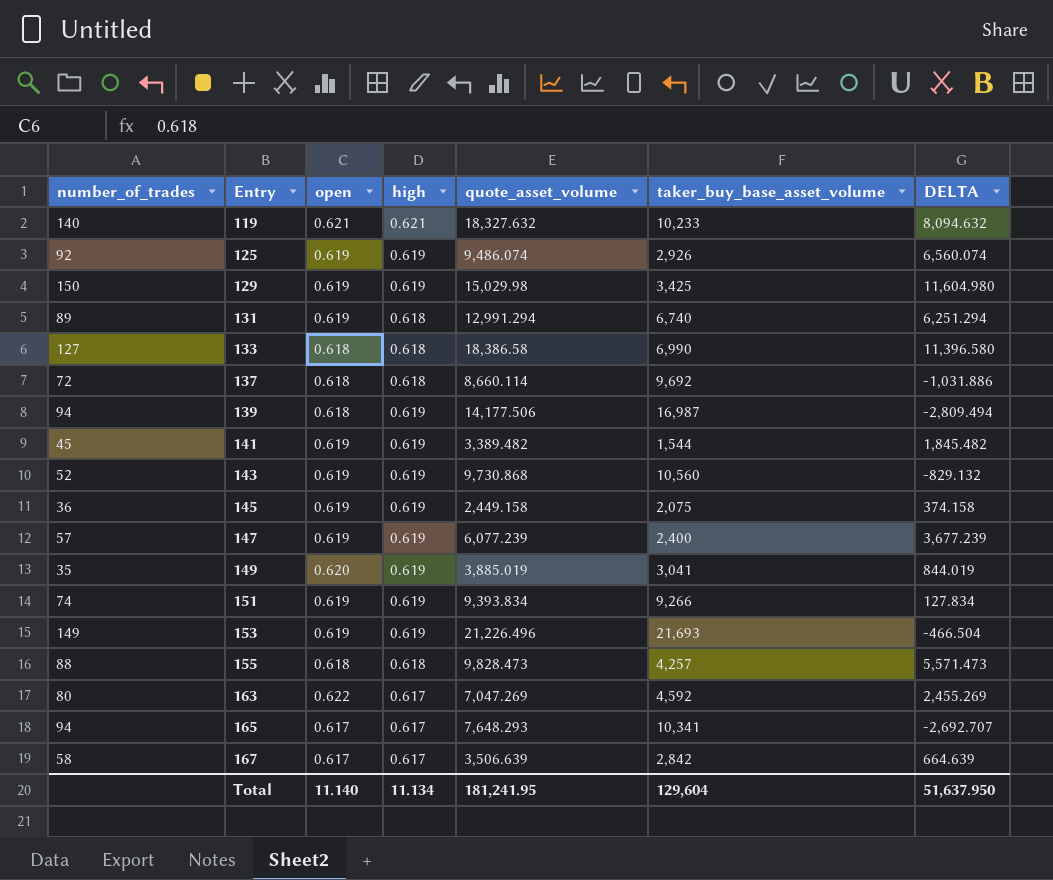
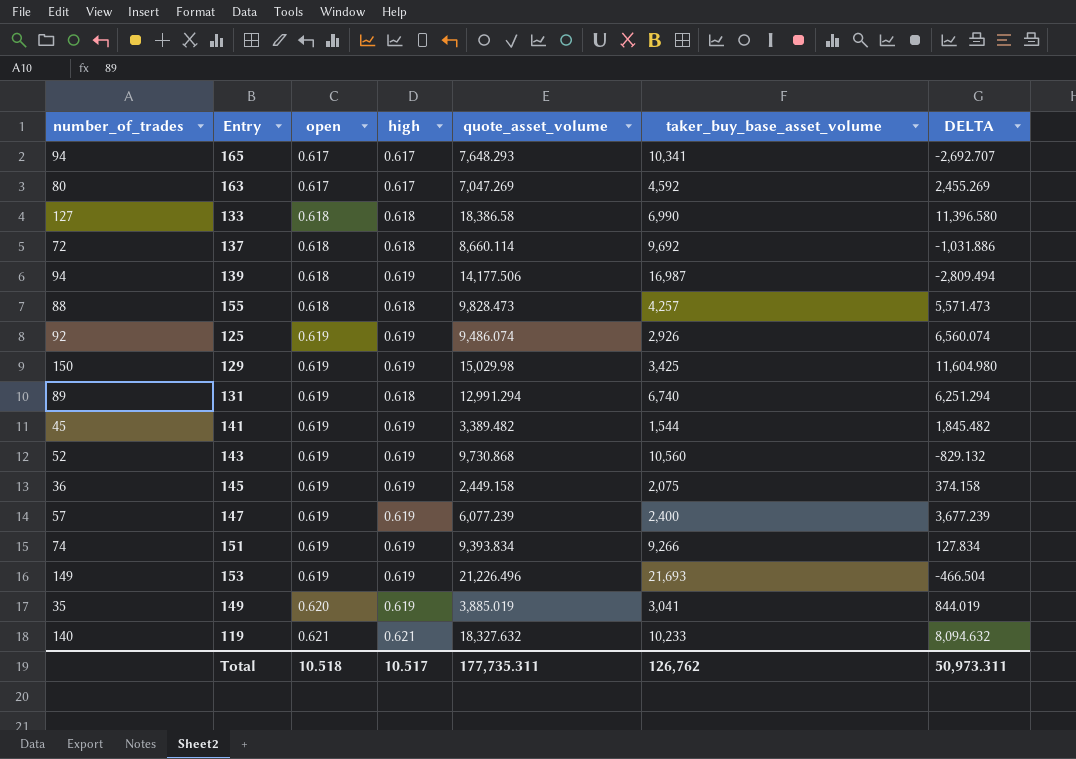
row order: Entry ascending -> open ascending
row 167: 58 | 0.617 | 0.617 | 3,506.639 | 2,842 | 664.639 -> none
163 | open: 0.622 -> 0.617
Total | open: 11.140 -> 10.518
Total | high: 11.134 -> 10.517
Total | quote_asset_volume: 181,241.95 -> 177,735.311
Total | taker_buy_base_asset_volume: 129,604 -> 126,762
Total | DELTA: 51,637.950 -> 50,973.311

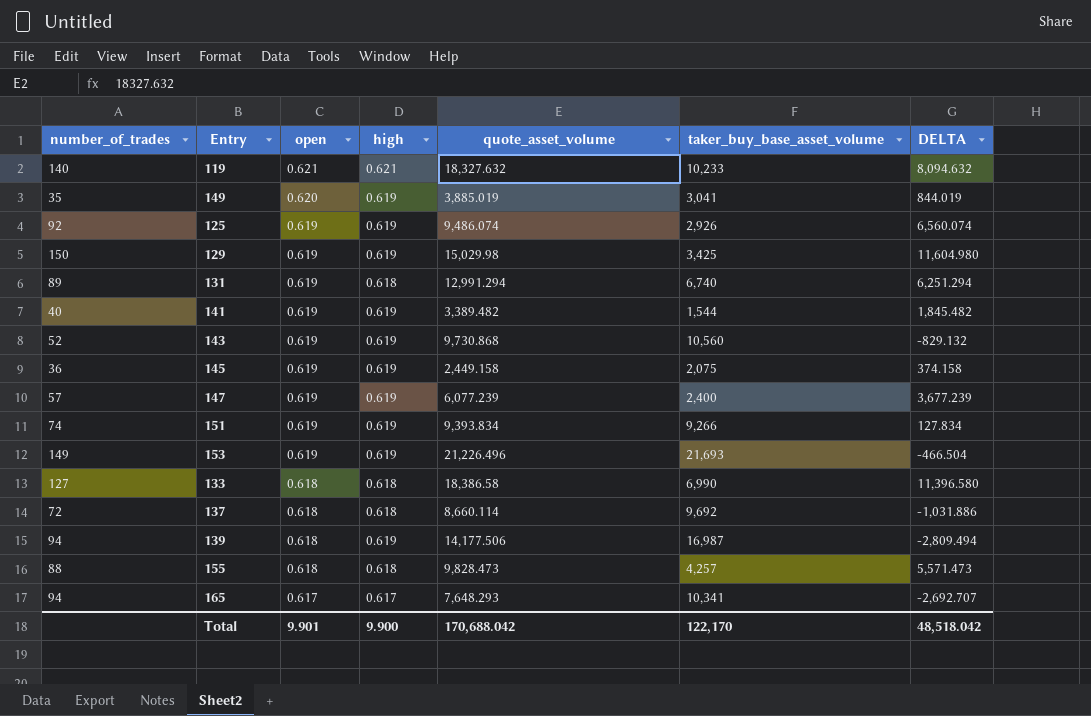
row order: open ascending -> open descending
row 163: 80 | 0.617 | 0.617 | 7,047.269 | 4,592 | 2,455.269 -> none
141 | number_of_trades: 45 -> 40
Total | open: 10.518 -> 9.901
Total | high: 10.517 -> 9.900
Total | quote_asset_volume: 177,735.311 -> 170,688.042
Total | taker_buy_base_asset_volume: 126,762 -> 122,170
Total | DELTA: 50,973.311 -> 48,518.042

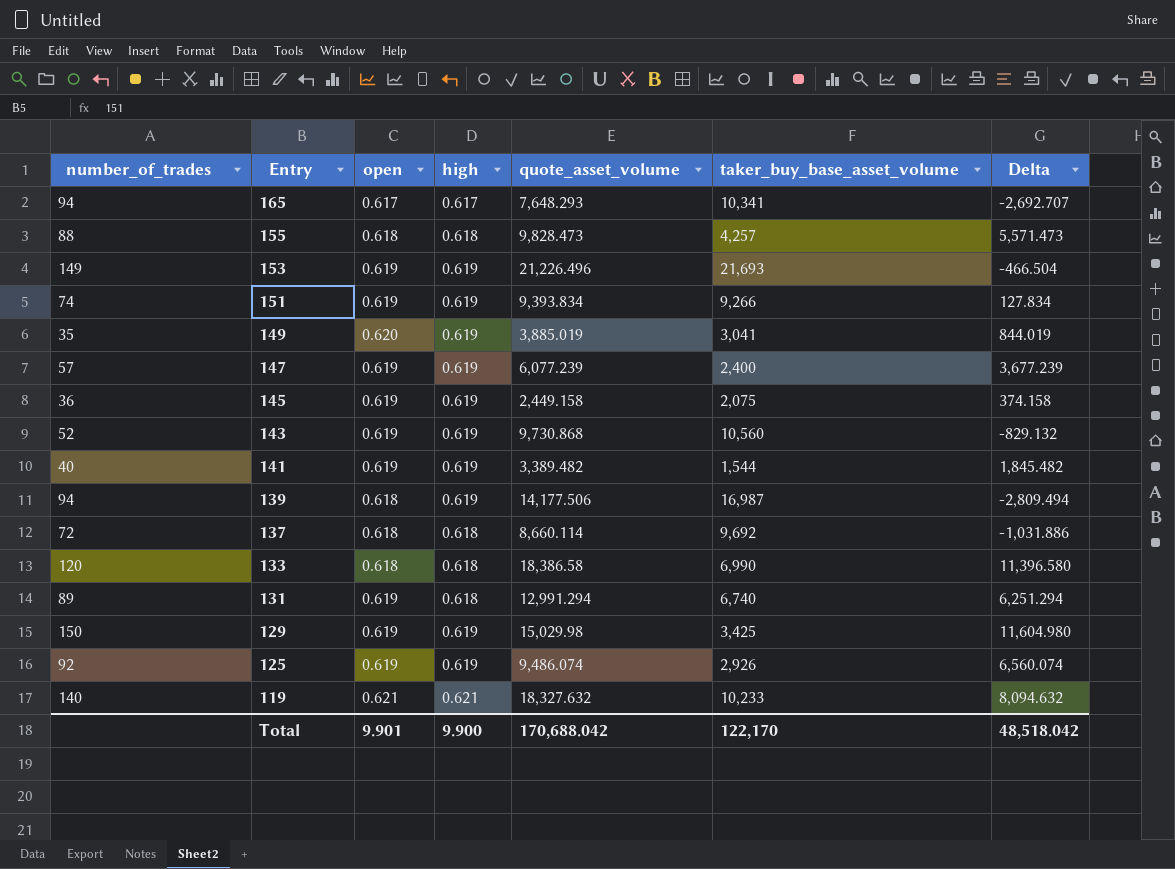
row order: open descending -> Entry descending
column name: DELTA -> Delta
133 | number_of_trades: 127 -> 120

